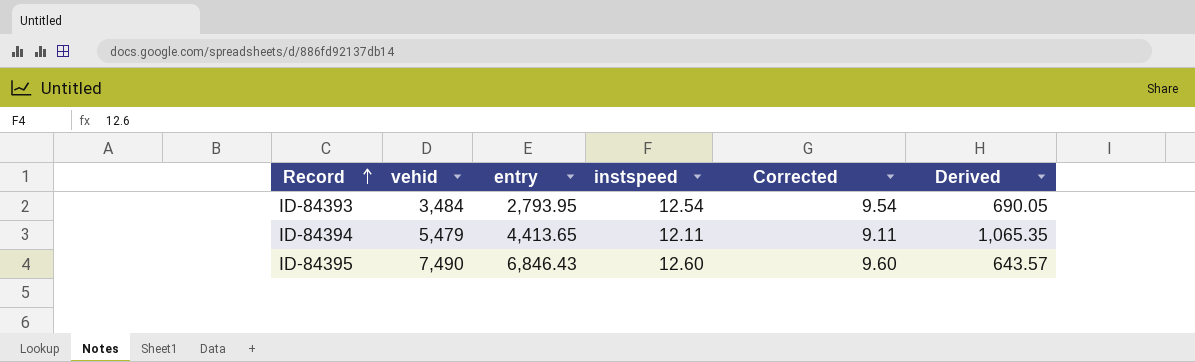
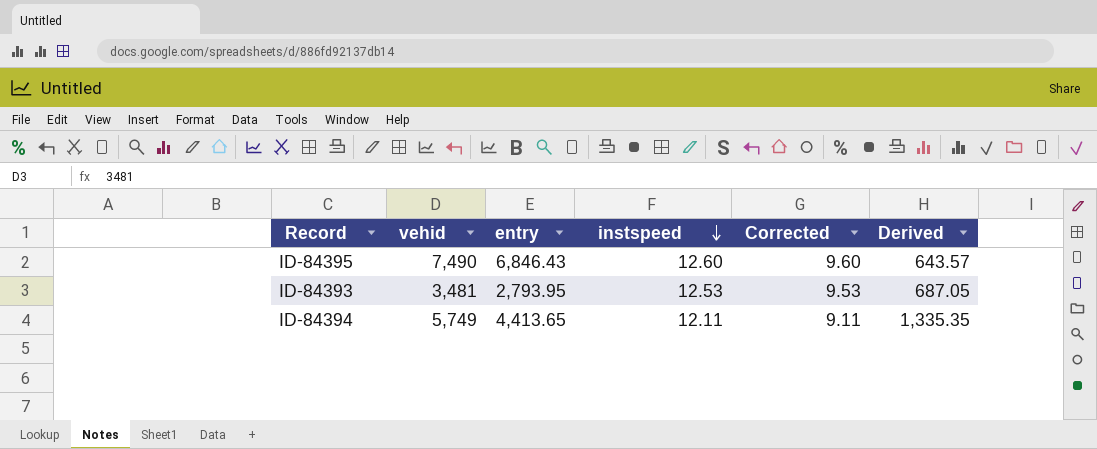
row order: Record ascending -> instspeed descending
ID-84393 | vehid: 3,484 -> 3,481
ID-84393 | instspeed: 12.54 -> 12.53
ID-84393 | Corrected: 9.54 -> 9.53
ID-84393 | Derived: 690.05 -> 687.05
ID-84394 | vehid: 5,479 -> 5,749
ID-84394 | Derived: 1,065.35 -> 1,335.35

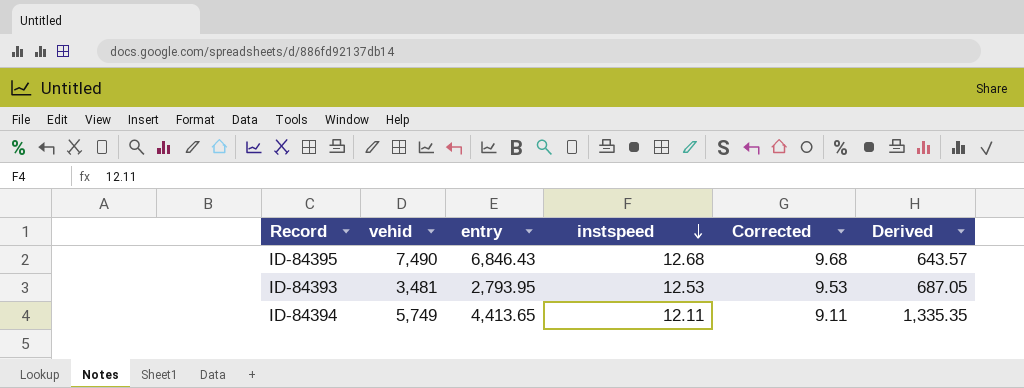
ID-84395 | instspeed: 12.60 -> 12.68
ID-84395 | Corrected: 9.60 -> 9.68

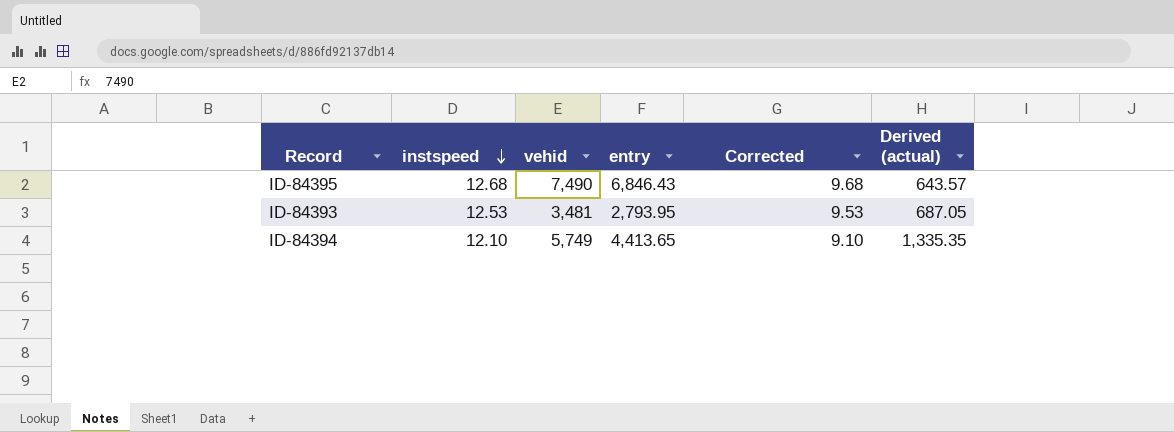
column instspeed | position: 4 -> 2
column name: Derived -> Derived (actual)
ID-84394 | instspeed: 12.11 -> 12.10
ID-84394 | Corrected: 9.11 -> 9.10

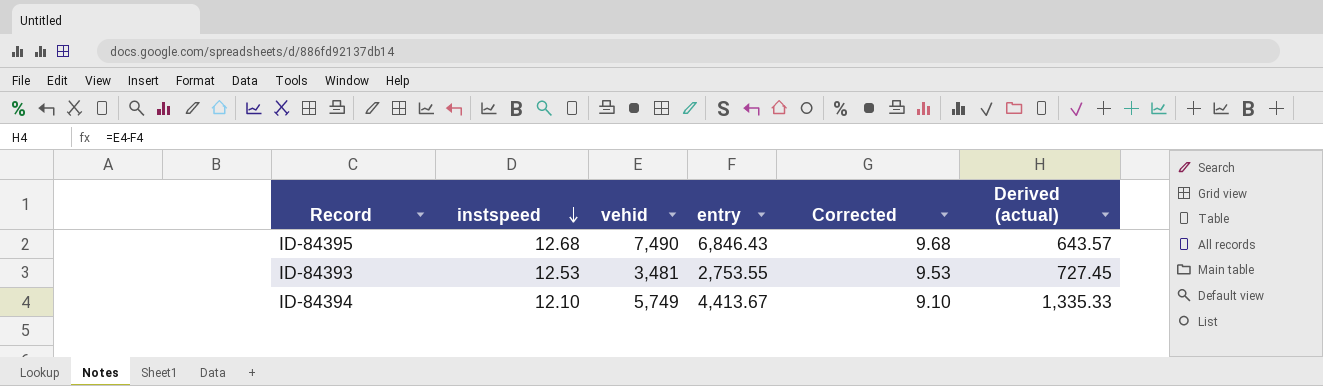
ID-84393 | entry: 2,793.95 -> 2,753.55
ID-84393 | Derived (actual): 687.05 -> 727.45
ID-84394 | entry: 4,413.65 -> 4,413.67
ID-84394 | Derived (actual): 1,335.35 -> 1,335.33

